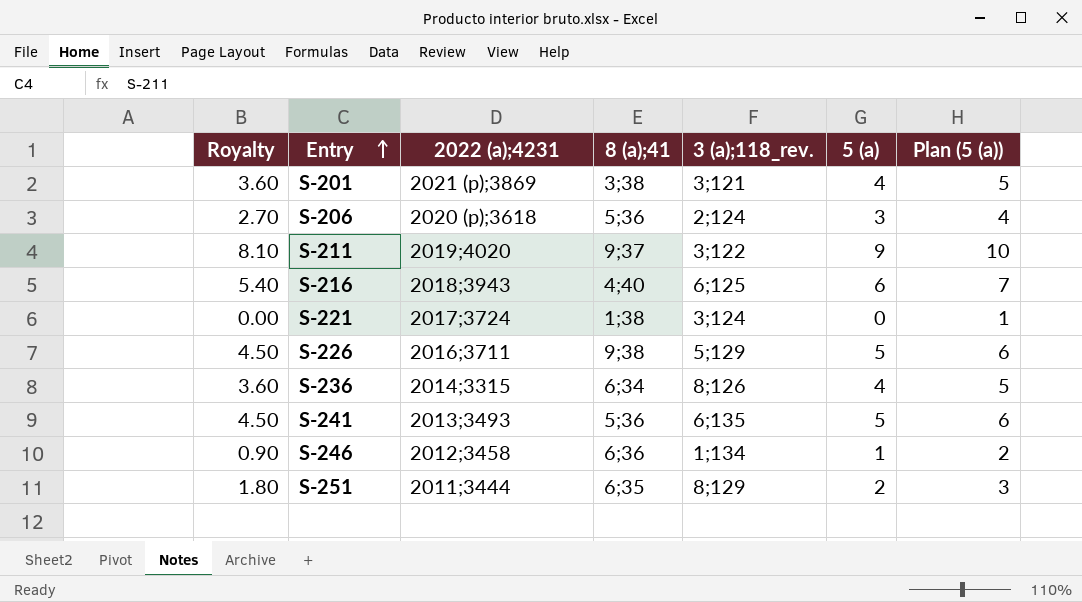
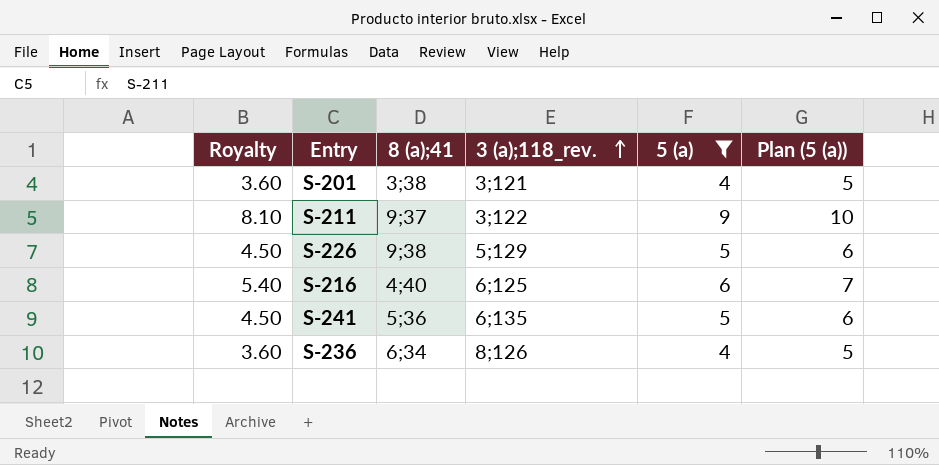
filter: none -> 5 (a) >= 4
row order: Entry ascending -> 3 (a);118_rev. ascending
column 2022 (a);4231 | position: 3 -> none

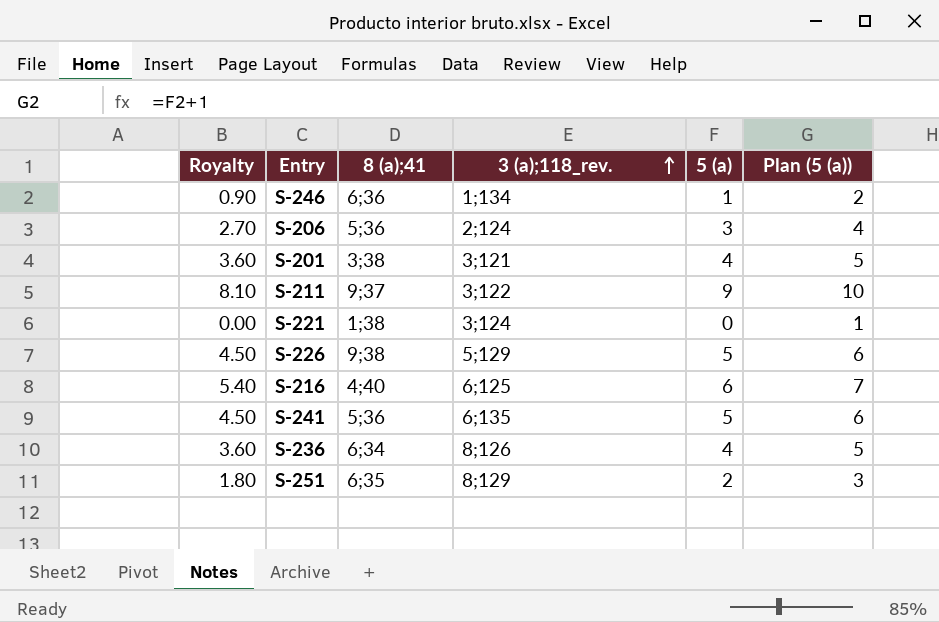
filter: 5 (a) >= 4 -> none

